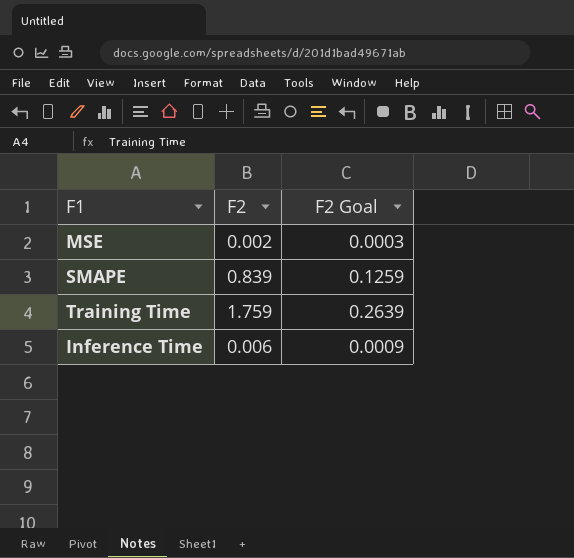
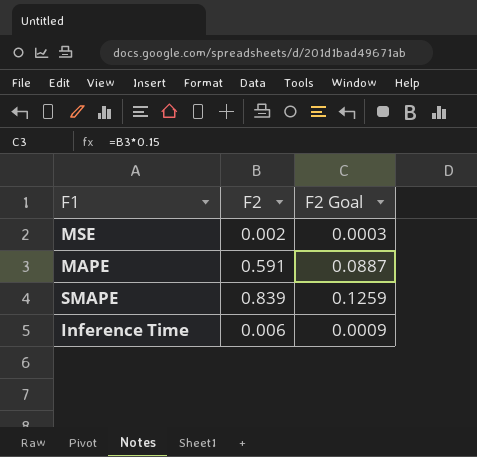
row Training Time: 1.759 | 0.2639 -> none
row MAPE: none -> 0.591 | 0.0887

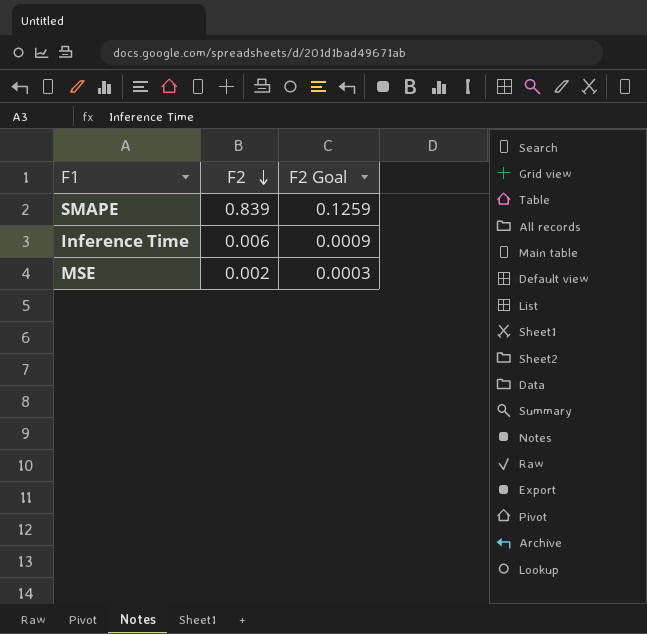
row order: none -> F2 descending
row MAPE: 0.591 | 0.0887 -> none

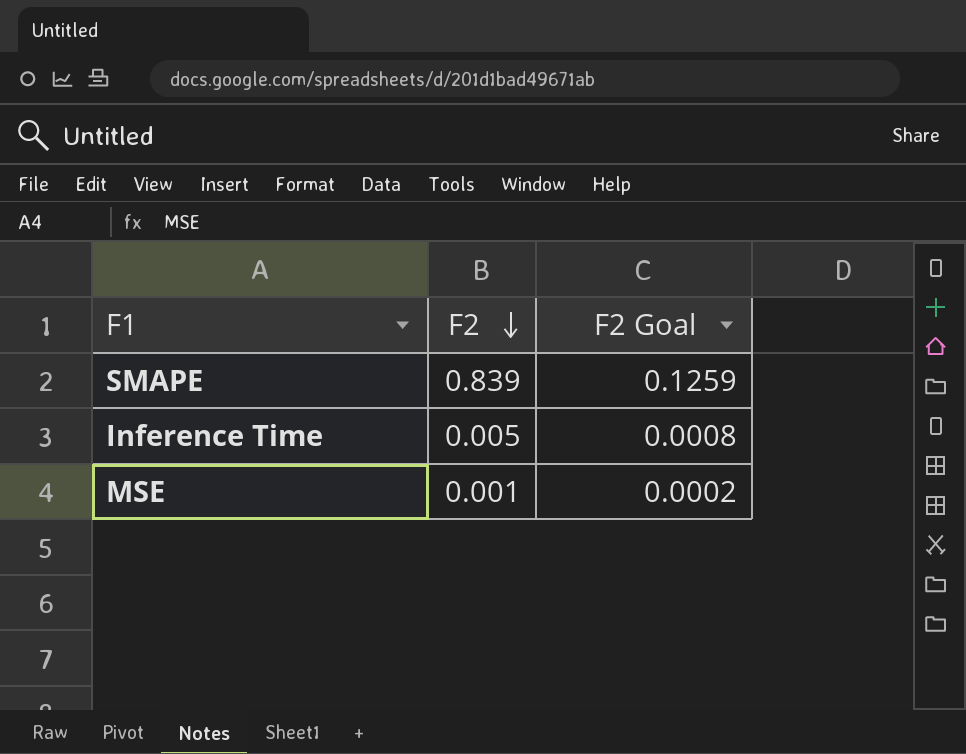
Inference Time | F2: 0.006 -> 0.005
Inference Time | F2 Goal: 0.0009 -> 0.0008
MSE | F2: 0.002 -> 0.001
MSE | F2 Goal: 0.0003 -> 0.0002

